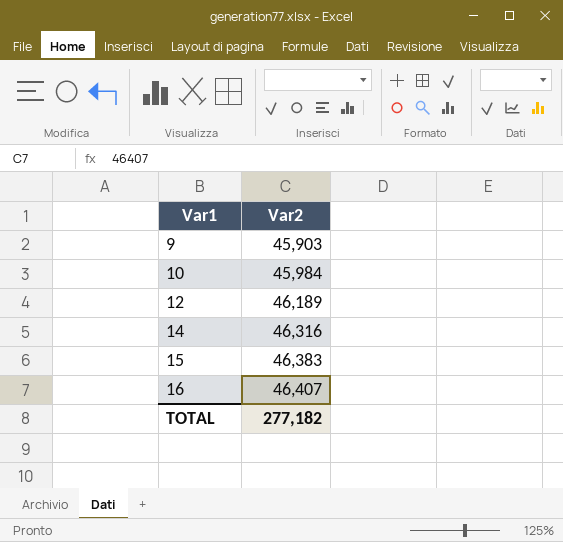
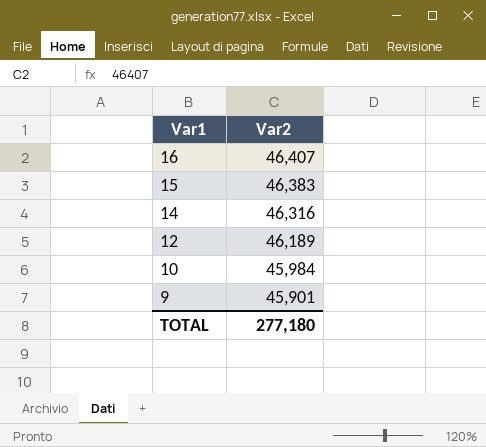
row order: Var1 ascending -> Var1 descending
9 | Var2: 45,903 -> 45,901
TOTAL | Var2: 277,182 -> 277,180

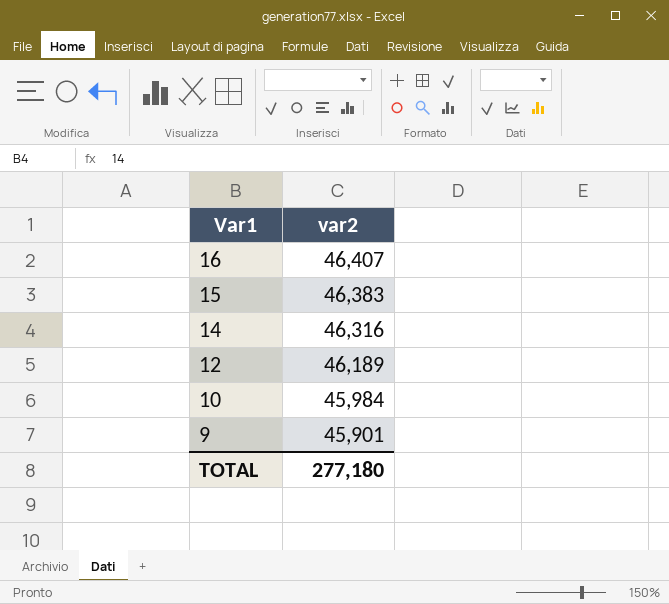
column name: Var2 -> var2

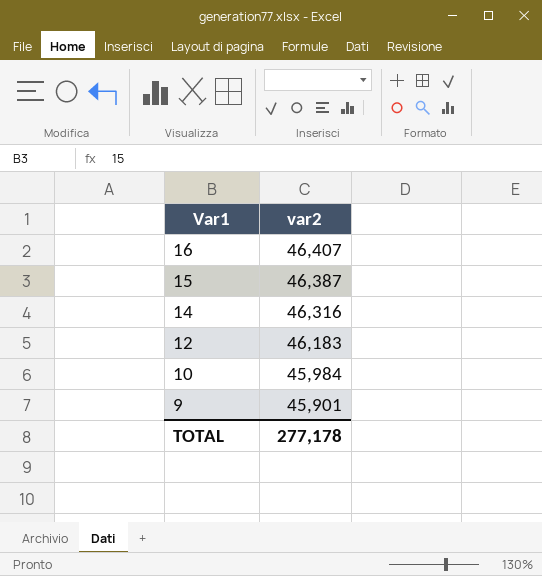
15 | var2: 46,383 -> 46,387
12 | var2: 46,189 -> 46,183
TOTAL | var2: 277,180 -> 277,178

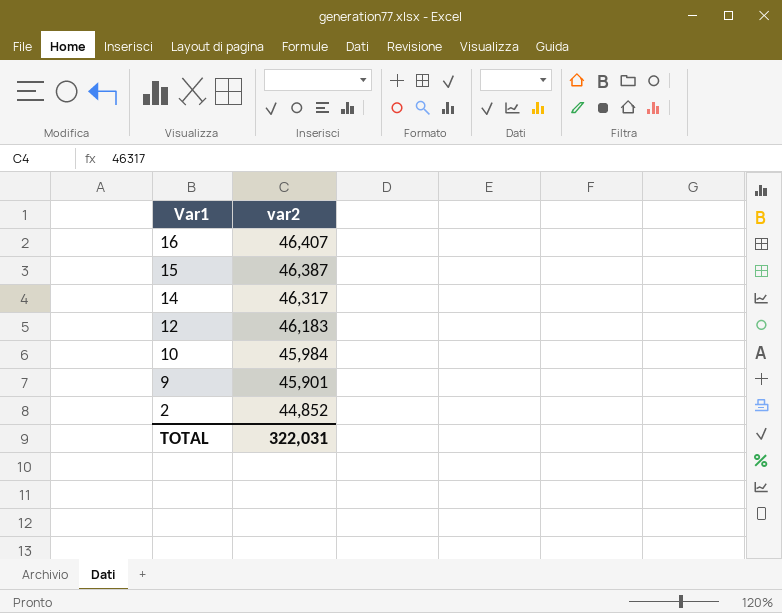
14 | var2: 46,316 -> 46,317
row 2: none -> 44,852
TOTAL | var2: 277,178 -> 322,031

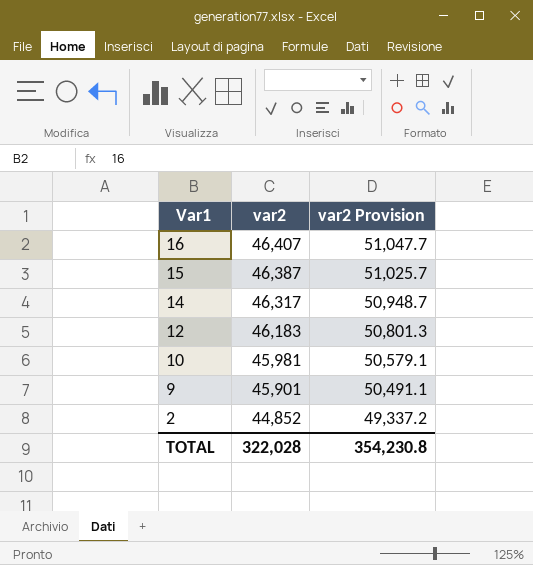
column var2 Provision | formula: none -> [var2] * 1.1
10 | var2: 45,984 -> 45,981
TOTAL | var2: 322,031 -> 322,028

